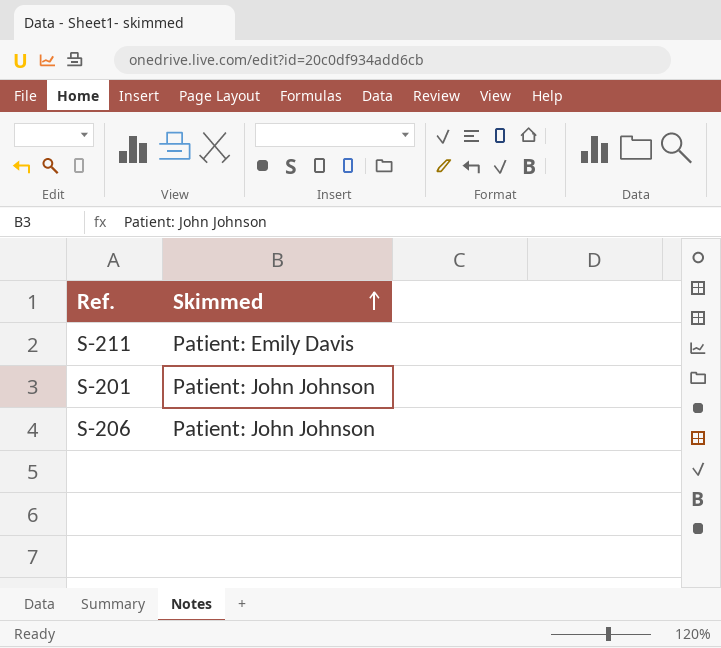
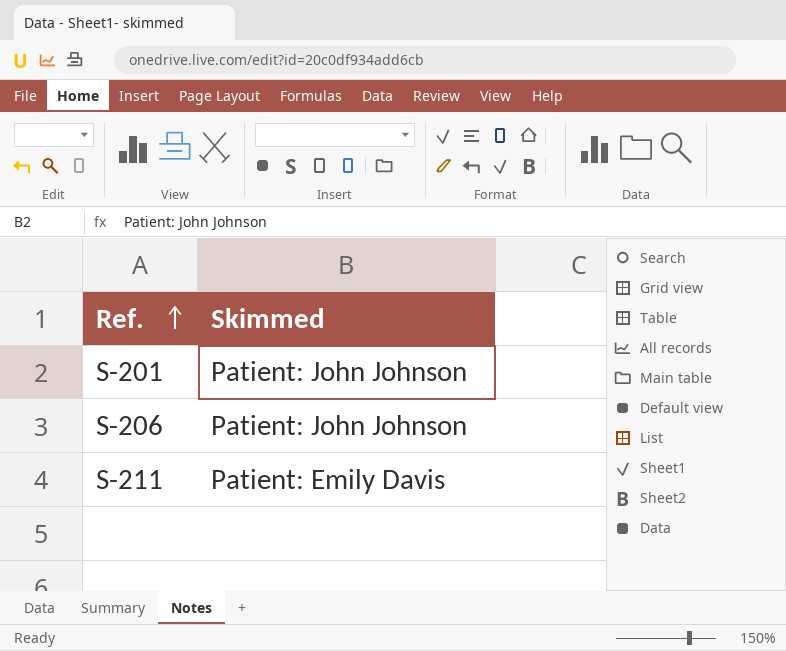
row order: Skimmed ascending -> Ref. ascending

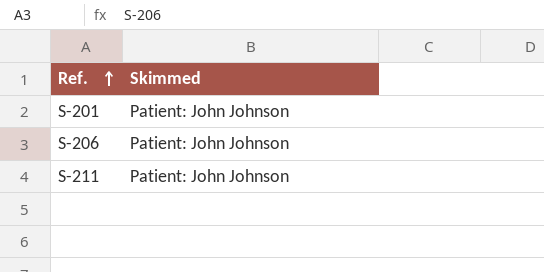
S-211 | Skimmed: Patient: Emily Davis -> Patient: John Johnson

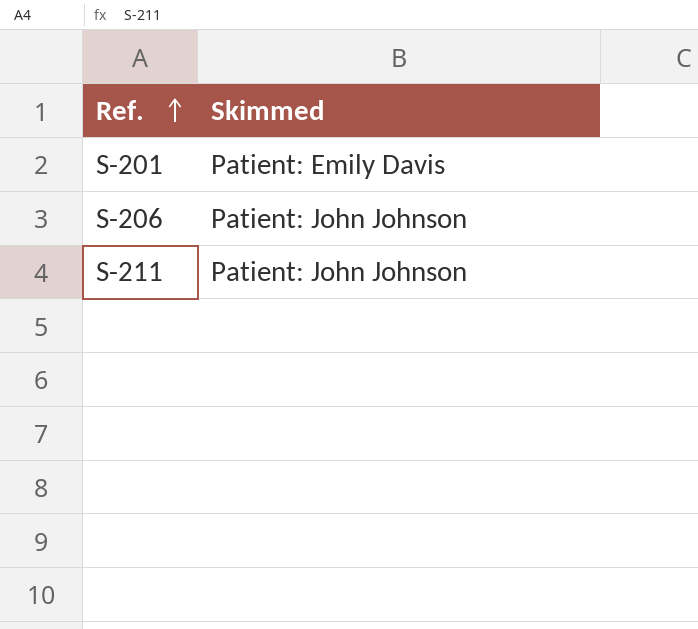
S-201 | Skimmed: Patient: John Johnson -> Patient: Emily Davis

